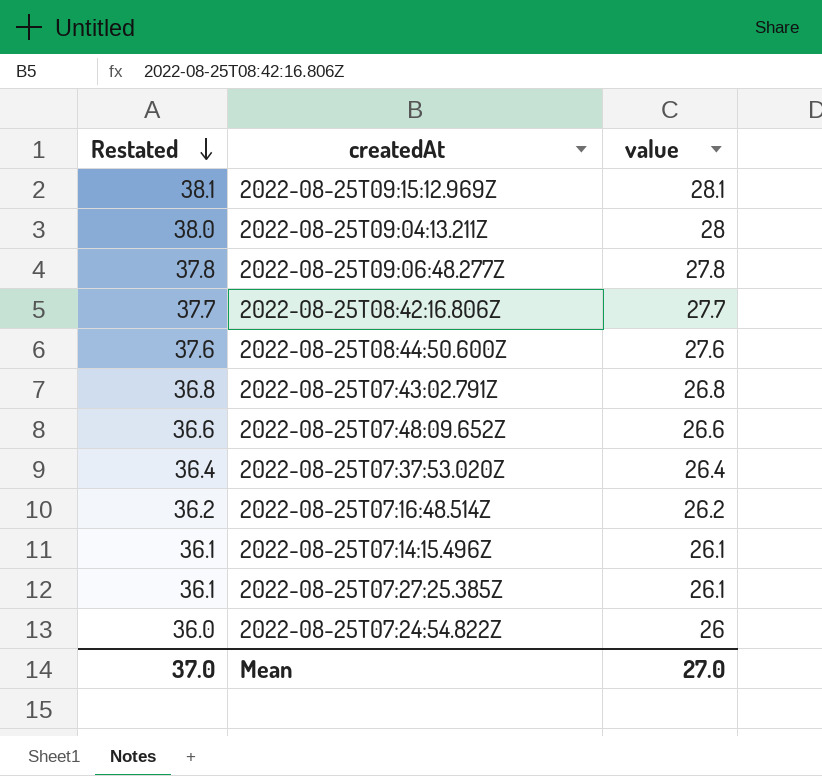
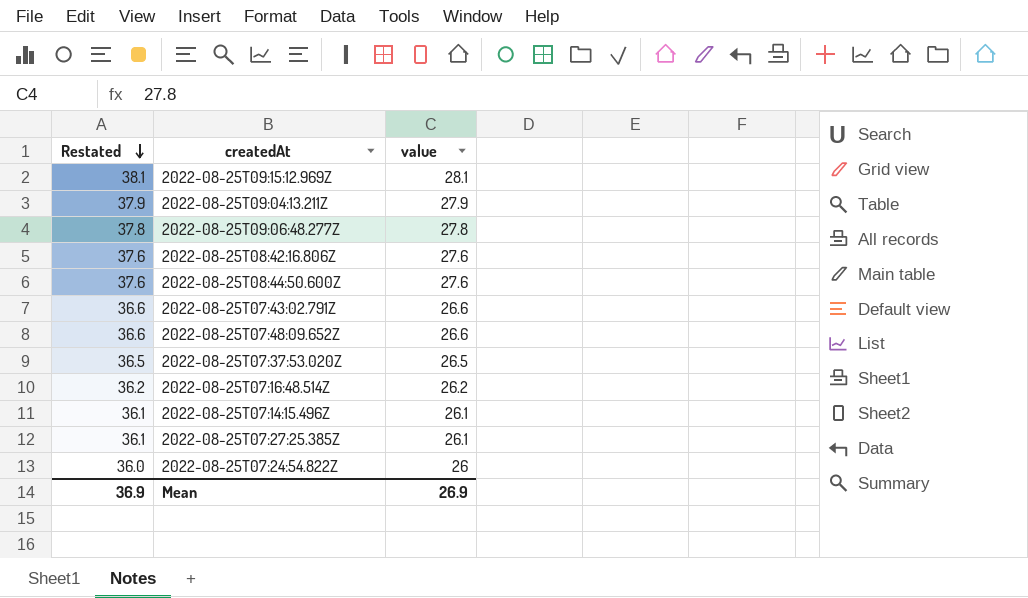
2022-08-25T09:04:13.211Z | Restated: 38.0 -> 37.9
2022-08-25T09:04:13.211Z | value: 28 -> 27.9
2022-08-25T08:42:16.806Z | Restated: 37.7 -> 37.6
2022-08-25T08:42:16.806Z | value: 27.7 -> 27.6
2022-08-25T07:43:02.791Z | Restated: 36.8 -> 36.6
2022-08-25T07:43:02.791Z | value: 26.8 -> 26.6
2022-08-25T07:37:53.020Z | Restated: 36.4 -> 36.5
2022-08-25T07:37:53.020Z | value: 26.4 -> 26.5
Mean | Restated: 37.0 -> 36.9
Mean | value: 27.0 -> 26.9

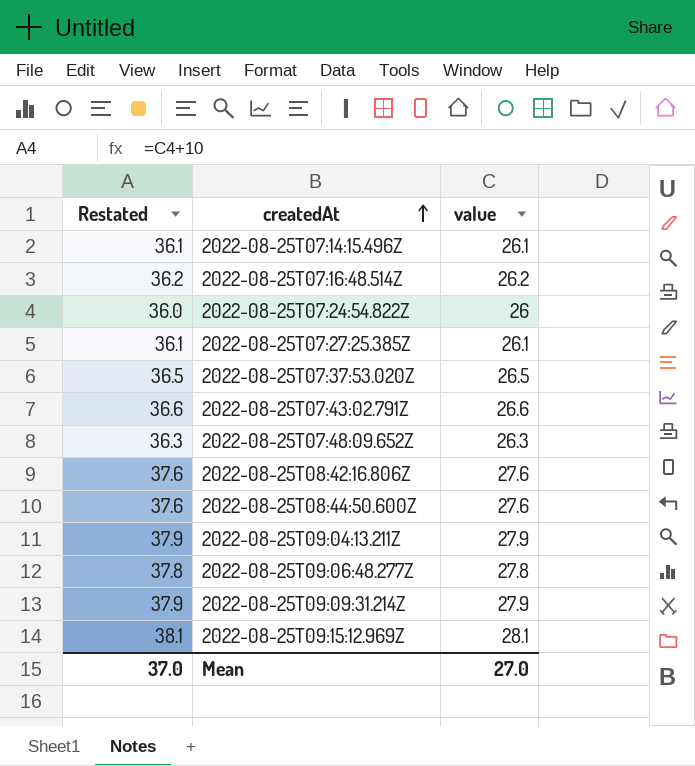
row order: Restated descending -> createdAt ascending
2022-08-25T07:48:09.652Z | Restated: 36.6 -> 36.3
2022-08-25T07:48:09.652Z | value: 26.6 -> 26.3
row 2022-08-25T09:09:31.214Z: none -> 37.9 | 27.9
Mean | Restated: 36.9 -> 37.0
Mean | value: 26.9 -> 27.0

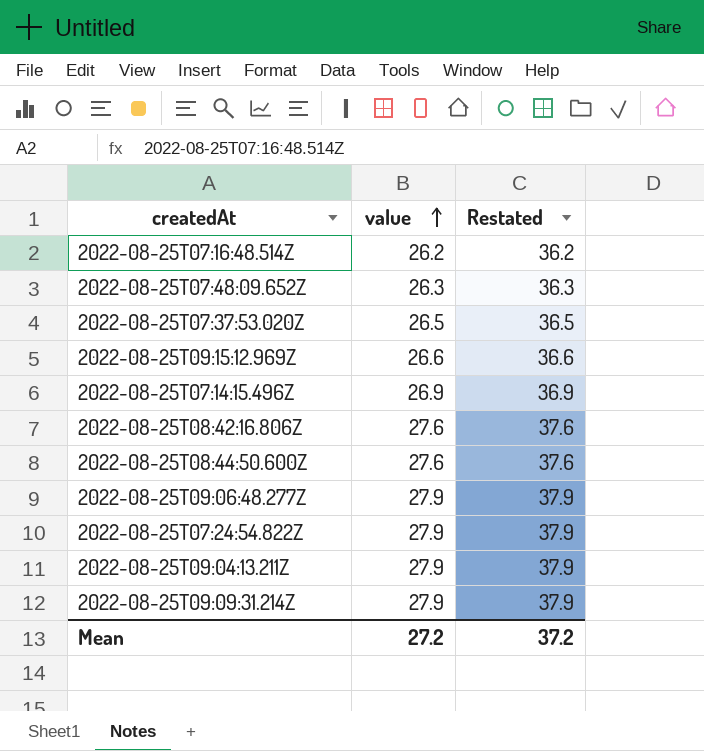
row order: createdAt ascending -> value ascending
column Restated | position: 1 -> 3
row 2022-08-25T07:27:25.385Z: 36.1 | 26.1 -> none
row 2022-08-25T07:43:02.791Z: 36.6 | 26.6 -> none
2022-08-25T09:15:12.969Z | value: 28.1 -> 26.6
2022-08-25T09:15:12.969Z | Restated: 38.1 -> 36.6
2022-08-25T07:14:15.496Z | value: 26.1 -> 26.9
2022-08-25T07:14:15.496Z | Restated: 36.1 -> 36.9
2022-08-25T09:06:48.277Z | value: 27.8 -> 27.9
2022-08-25T09:06:48.277Z | Restated: 37.8 -> 37.9
2022-08-25T07:24:54.822Z | value: 26 -> 27.9
2022-08-25T07:24:54.822Z | Restated: 36.0 -> 37.9
Mean | value: 27.0 -> 27.2
Mean | Restated: 37.0 -> 37.2

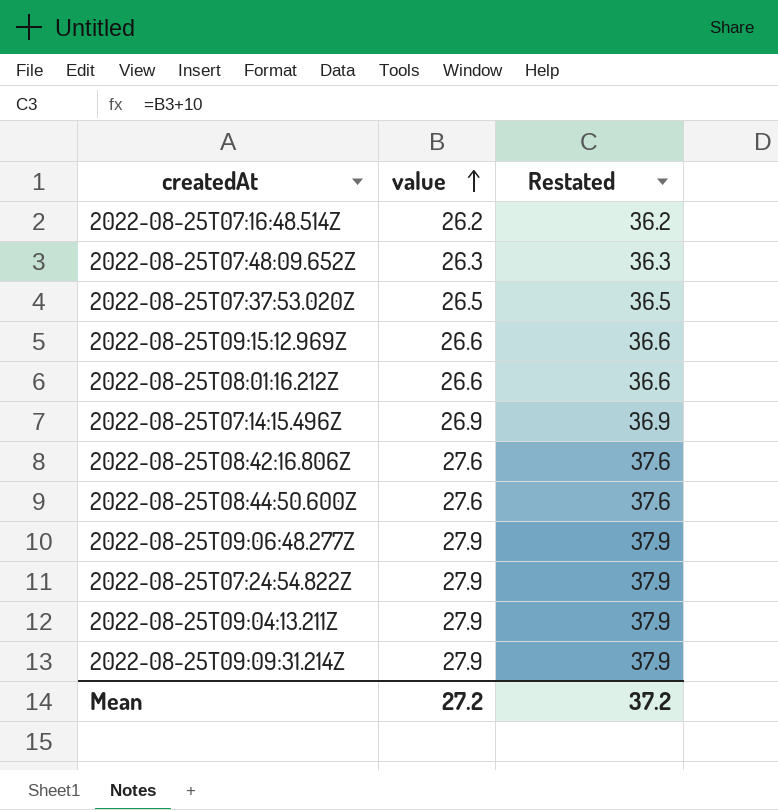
row 2022-08-25T08:01:16.212Z: none -> 26.6 | 36.6

